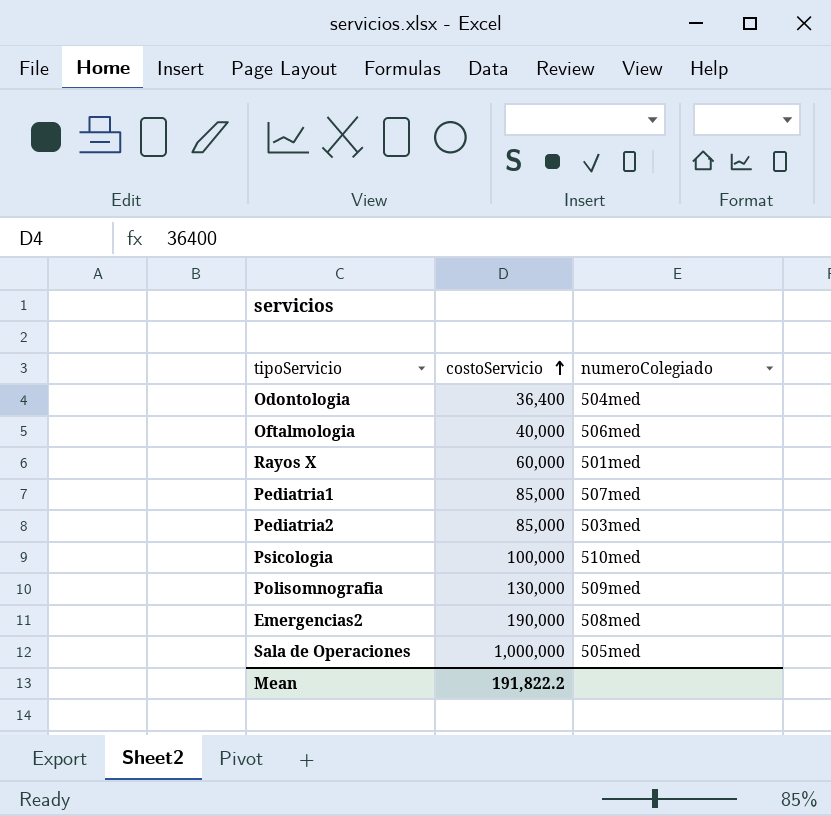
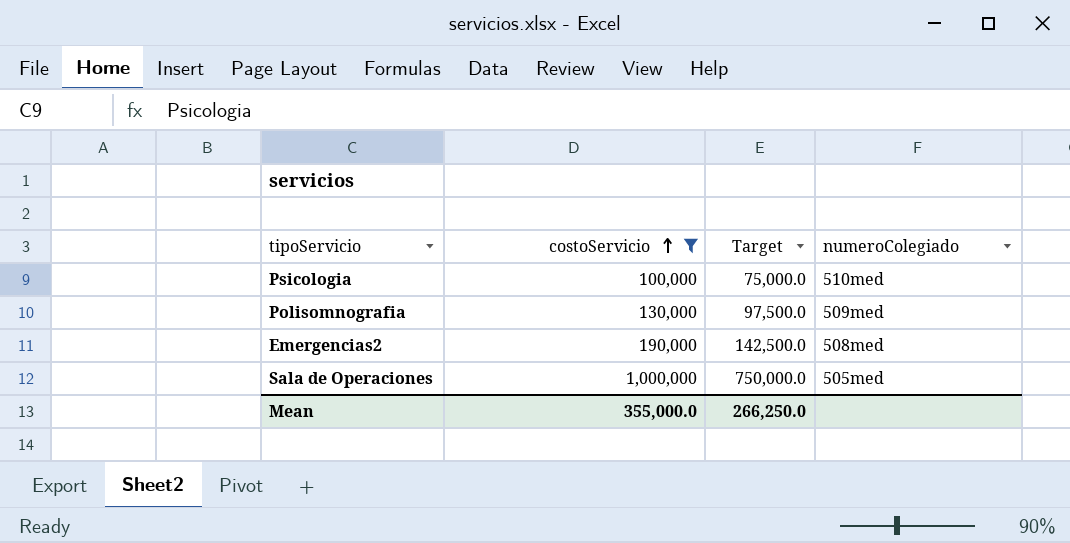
filter: none -> costoServicio >= 100,000
column Target | formula: none -> [costoServicio] * 0.75
Mean | costoServicio: 191,822.2 -> 355,000.0

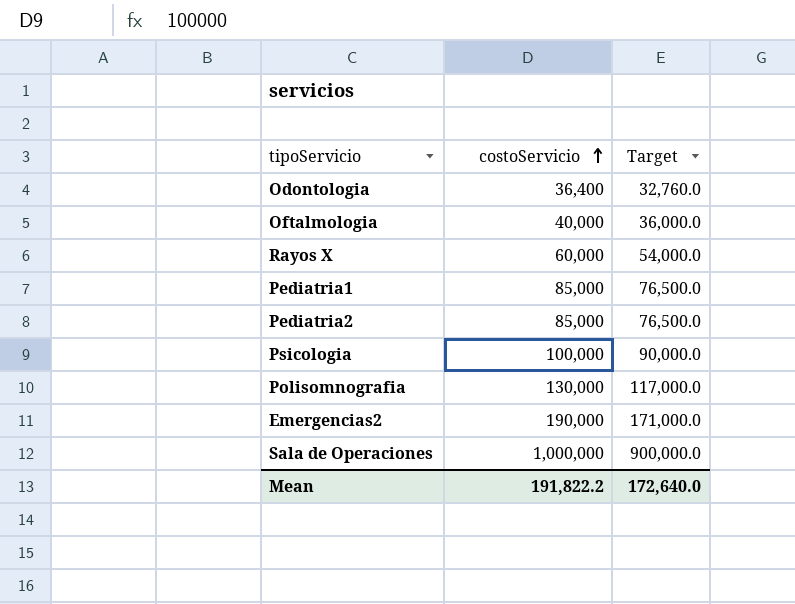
filter: costoServicio >= 100,000 -> none
column numeroColegiado | position: 4 -> none
column Target | formula: [costoServicio] * 0.75 -> [costoServicio] * 0.9
Mean | costoServicio: 355,000.0 -> 191,822.2
Mean | Target: 266,250.0 -> 172,640.0

